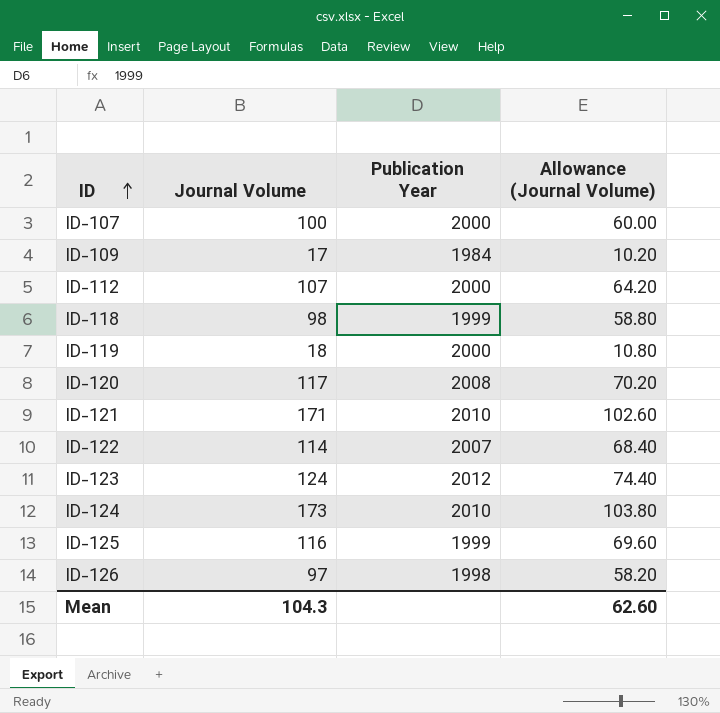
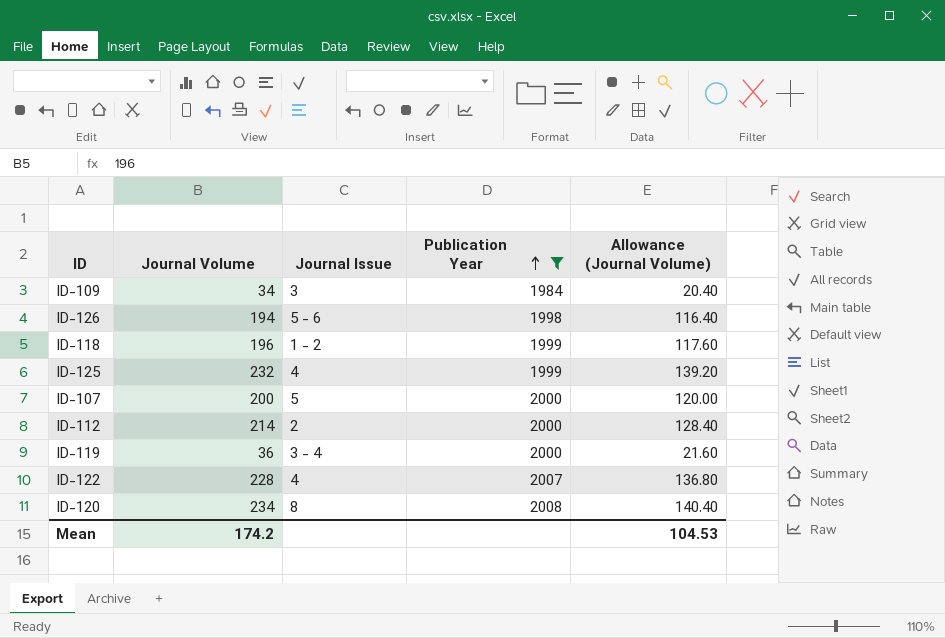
filter: none -> Publication Year <= 2008
row order: ID ascending -> Publication Year ascending
column Journal Issue | position: none -> 3
ID-109 | Journal Volume: 17 -> 34
ID-109 | Allowance (Journal Volume): 10.20 -> 20.40
ID-126 | Journal Volume: 97 -> 194
ID-126 | Allowance (Journal Volume): 58.20 -> 116.40
ID-118 | Journal Volume: 98 -> 196
ID-118 | Allowance (Journal Volume): 58.80 -> 117.60
ID-125 | Journal Volume: 116 -> 232
ID-125 | Allowance (Journal Volume): 69.60 -> 139.20
ID-107 | Journal Volume: 100 -> 200
ID-107 | Allowance (Journal Volume): 60.00 -> 120.00
ID-112 | Journal Volume: 107 -> 214
ID-112 | Allowance (Journal Volume): 64.20 -> 128.40
ID-119 | Journal Volume: 18 -> 36
ID-119 | Allowance (Journal Volume): 10.80 -> 21.60
ID-122 | Journal Volume: 114 -> 228
ID-122 | Allowance (Journal Volume): 68.40 -> 136.80
ID-120 | Journal Volume: 117 -> 234
ID-120 | Allowance (Journal Volume): 70.20 -> 140.40
Mean | Journal Volume: 104.3 -> 174.2
Mean | Allowance (Journal Volume): 62.60 -> 104.53

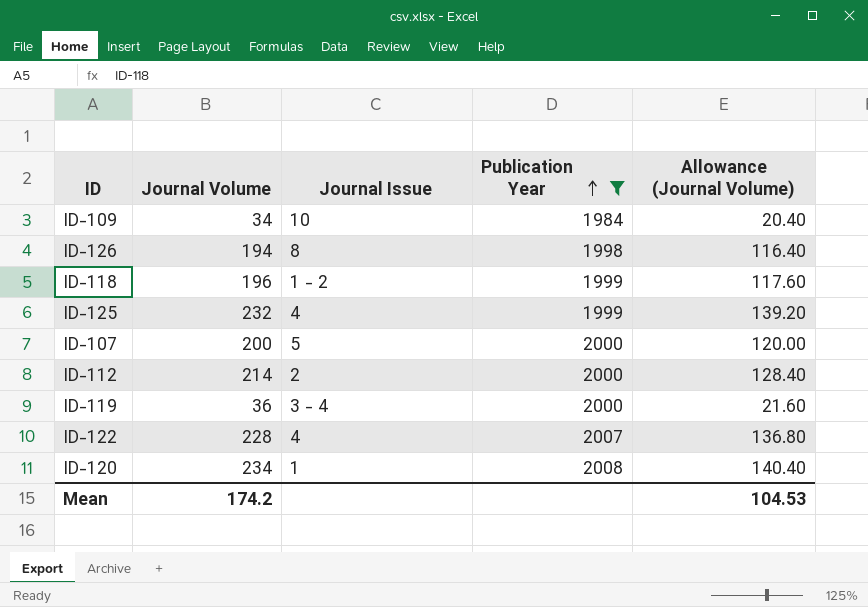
ID-109 | Journal Issue: 3 -> 10
ID-126 | Journal Issue: 5 - 6 -> 8
ID-120 | Journal Issue: 8 -> 1

